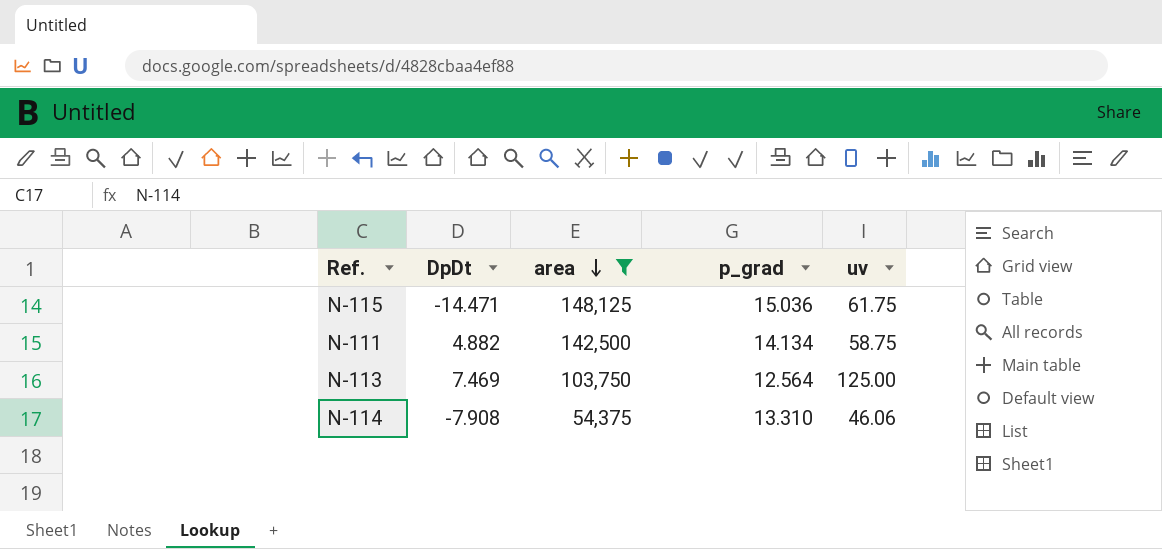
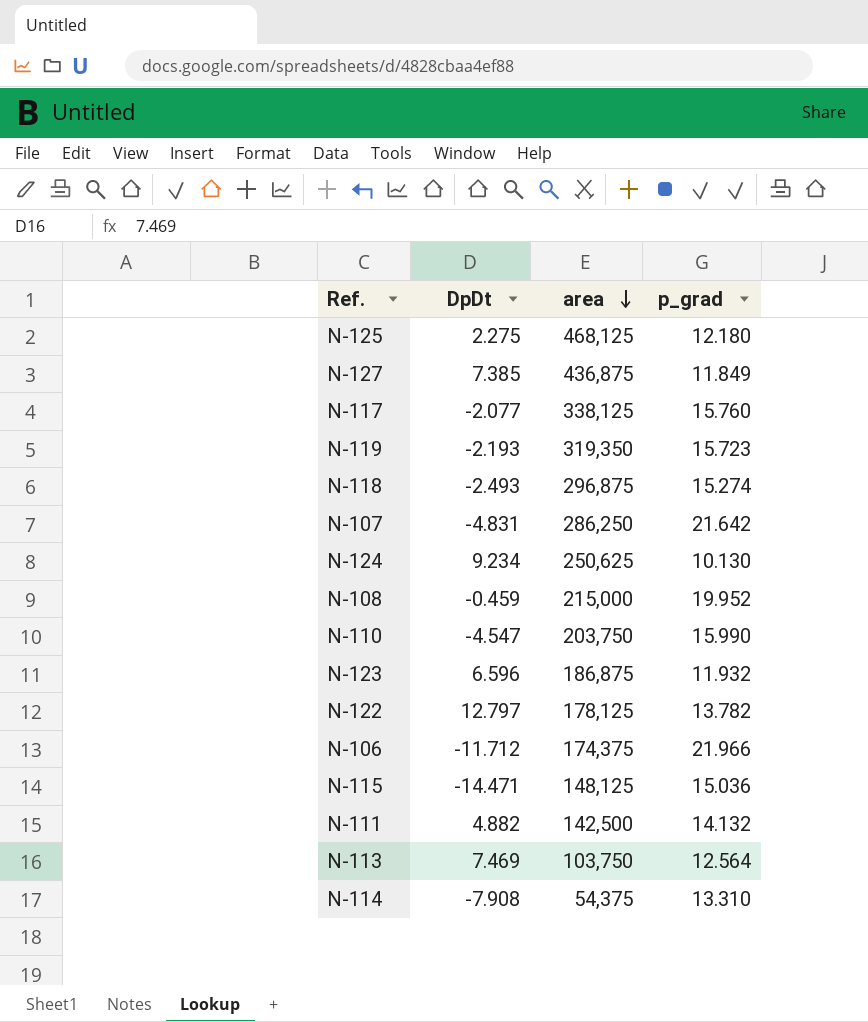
filter: area <= 148,125 -> none
column uv | position: 5 -> none
N-111 | p_grad: 14.134 -> 14.132

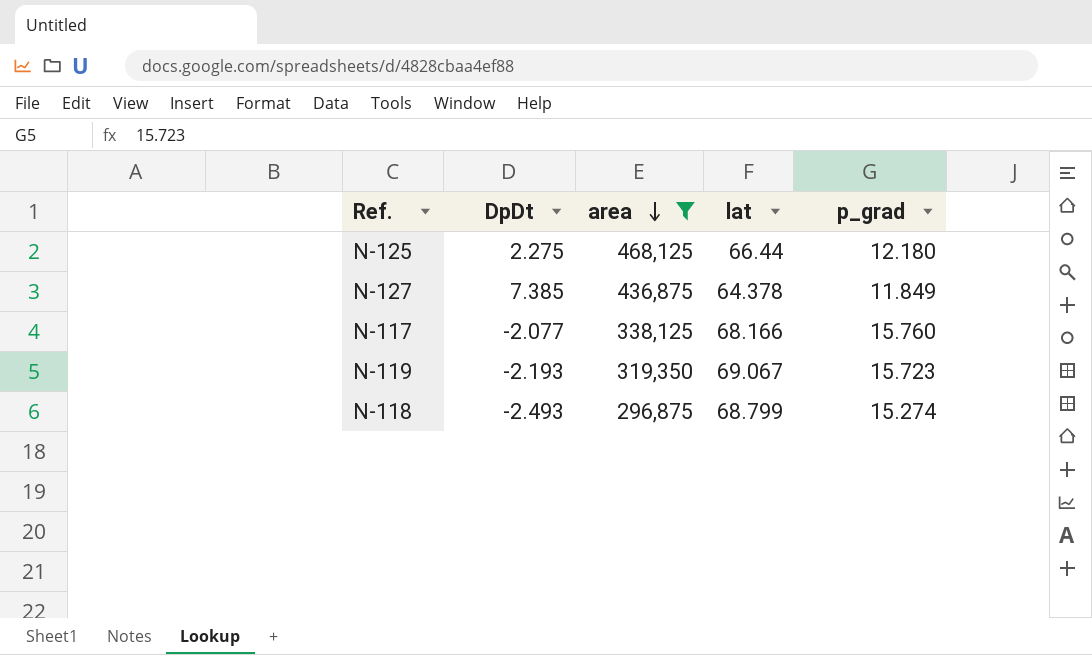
filter: none -> area >= 296,875
column lat | position: none -> 4

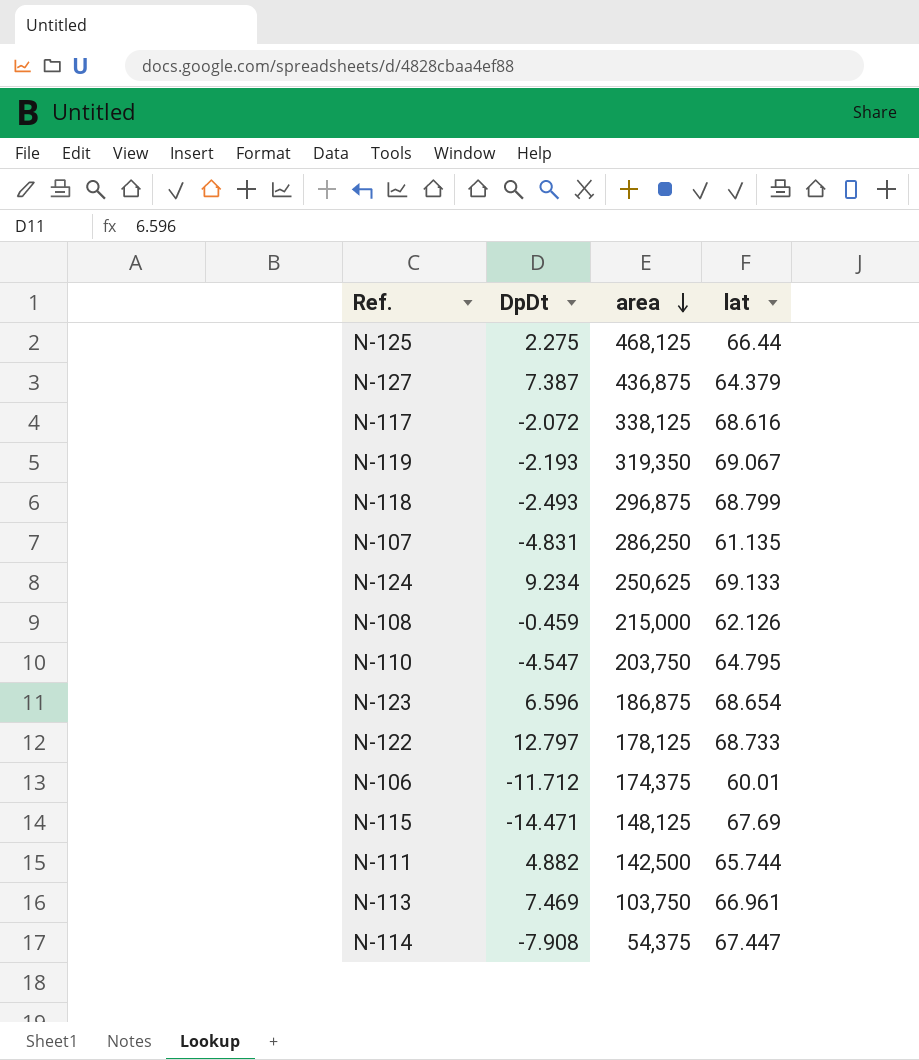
filter: area >= 296,875 -> none
column p_grad | position: 5 -> none
N-127 | DpDt: 7.385 -> 7.387
N-127 | lat: 64.378 -> 64.379
N-117 | DpDt: -2.077 -> -2.072
N-117 | lat: 68.166 -> 68.616

